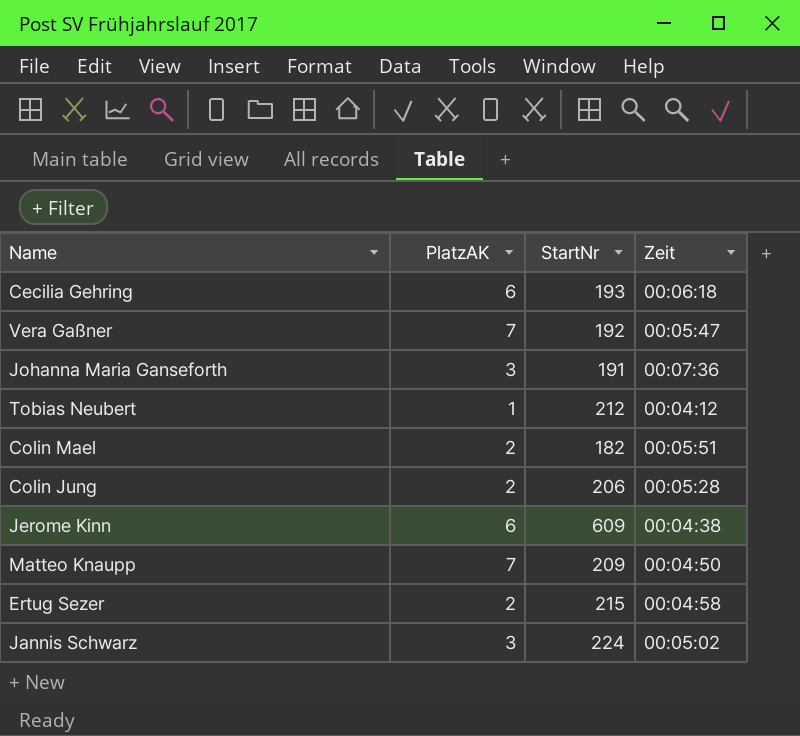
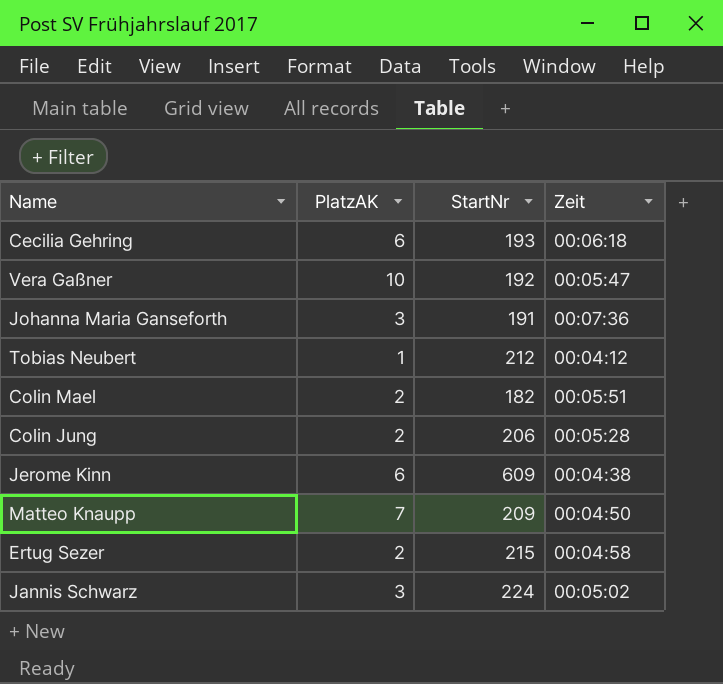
Vera Gaßner | PlatzAK: 7 -> 10

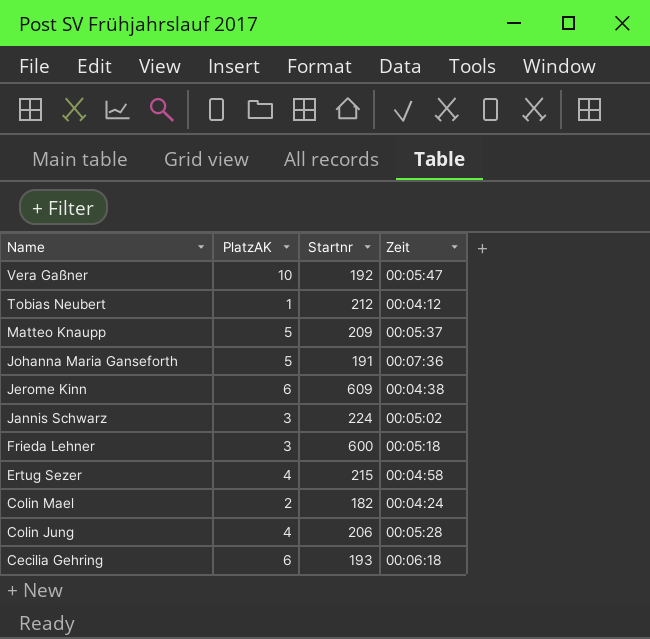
row order: none -> Name descending
column name: StartNr -> Startnr
Matteo Knaupp | PlatzAK: 7 -> 5
Matteo Knaupp | Zeit: 00:04:50 -> 00:05:37
Johanna Maria Ganseforth | PlatzAK: 3 -> 5
row Frieda Lehner: none -> 3 | 600 | 00:05:18
Ertug Sezer | PlatzAK: 2 -> 4
Colin Mael | Zeit: 00:05:51 -> 00:04:24
Colin Jung | PlatzAK: 2 -> 4

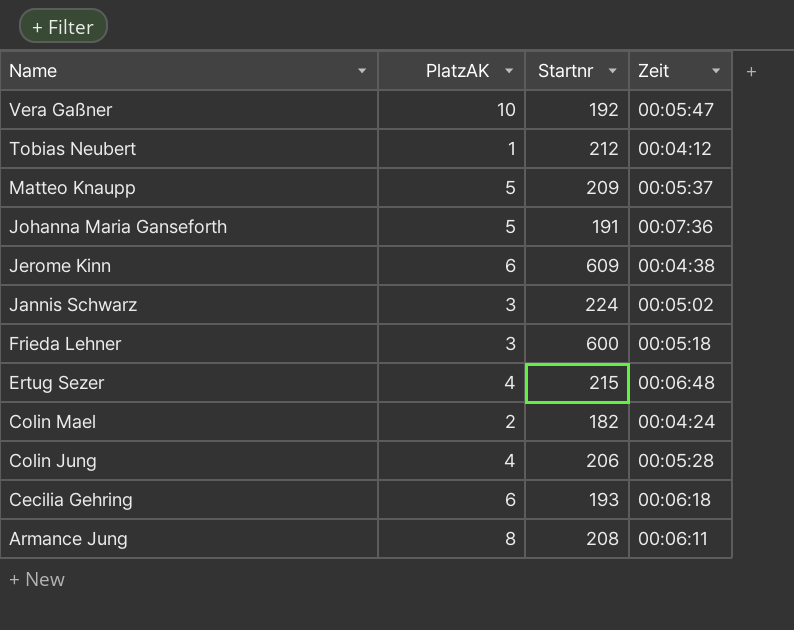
Ertug Sezer | Zeit: 00:04:58 -> 00:06:48
row Armance Jung: none -> 8 | 208 | 00:06:11

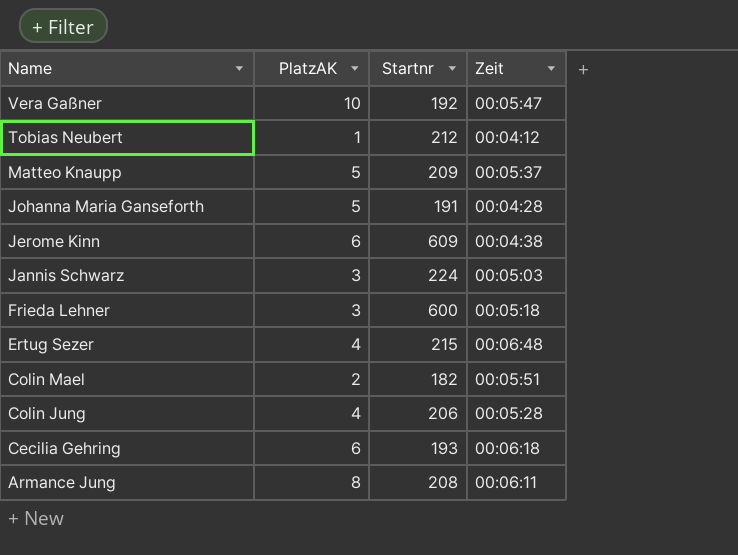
Johanna Maria Ganseforth | Zeit: 00:07:36 -> 00:04:28
Jannis Schwarz | Zeit: 00:05:02 -> 00:05:03
Colin Mael | Zeit: 00:04:24 -> 00:05:51

